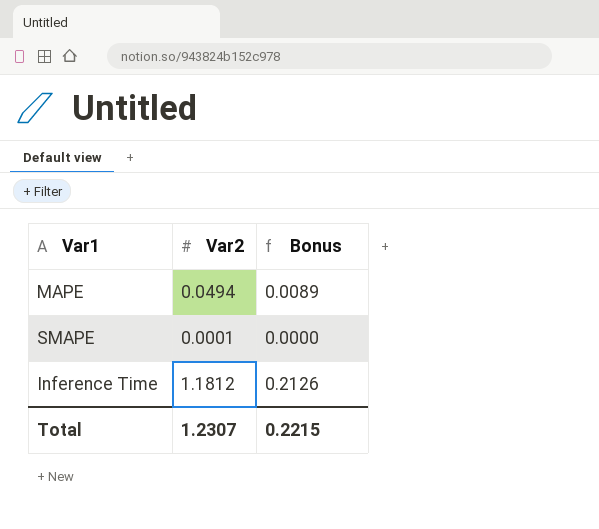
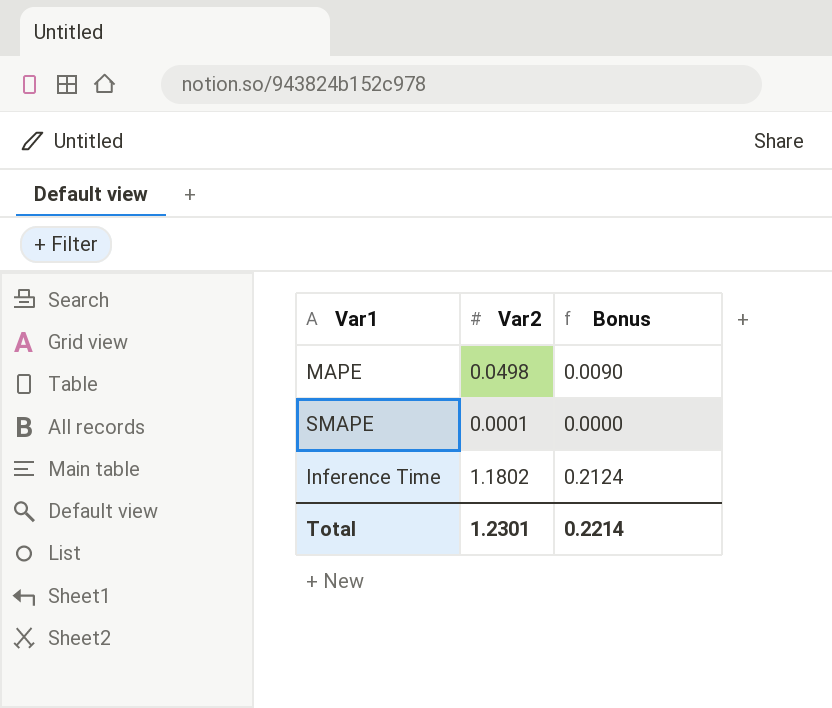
MAPE | Var2: 0.0494 -> 0.0498
MAPE | Bonus: 0.0089 -> 0.0090
Inference Time | Var2: 1.1812 -> 1.1802
Inference Time | Bonus: 0.2126 -> 0.2124
Total | Var2: 1.2307 -> 1.2301
Total | Bonus: 0.2215 -> 0.2214

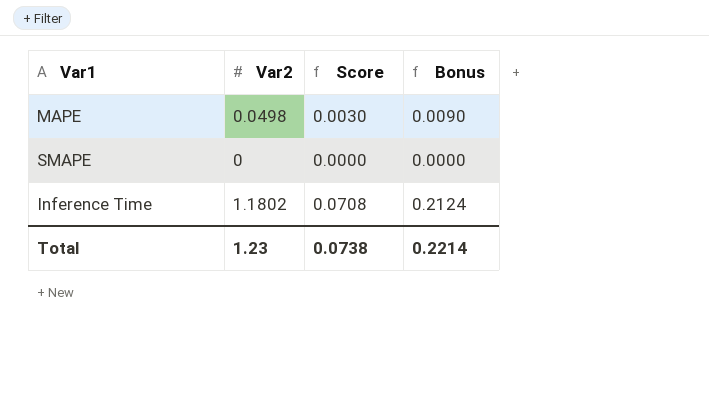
column Score | formula: none -> [Var2] * 0.06
SMAPE | Var2: 0.0001 -> 0
Total | Var2: 1.2301 -> 1.23

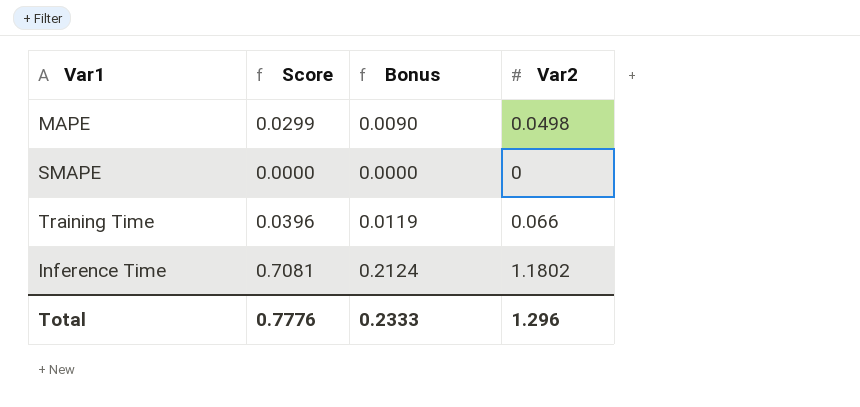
column Score | formula: [Var2] * 0.06 -> [Var2] * 0.6
column Var2 | position: 2 -> 4
row Training Time: none -> 0.0396 | 0.0119 | 0.066
Total | Score: 0.0738 -> 0.7776
Total | Bonus: 0.2214 -> 0.2333
Total | Var2: 1.23 -> 1.296

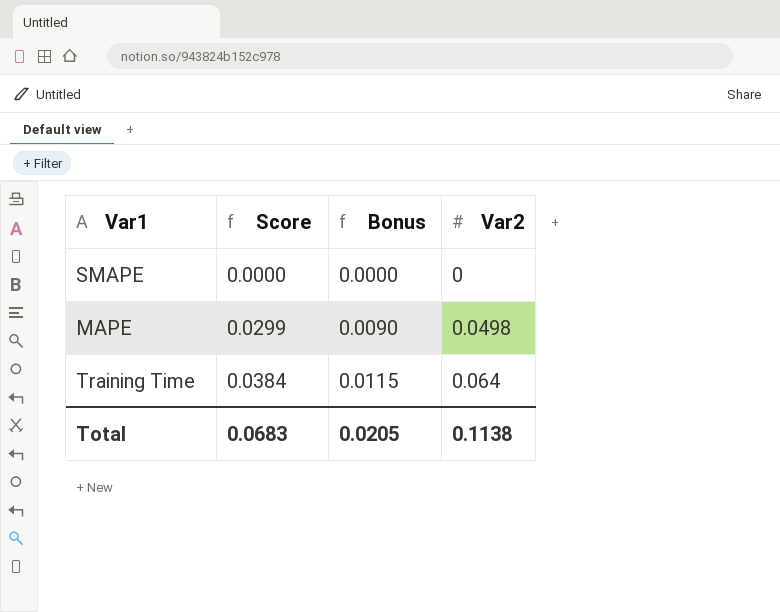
row order: none -> Score ascending
row Inference Time: 0.7081 | 0.2124 | 1.1802 -> none
Training Time | Score: 0.0396 -> 0.0384
Training Time | Bonus: 0.0119 -> 0.0115
Training Time | Var2: 0.066 -> 0.064
Total | Score: 0.7776 -> 0.0683
Total | Bonus: 0.2333 -> 0.0205
Total | Var2: 1.296 -> 0.1138

